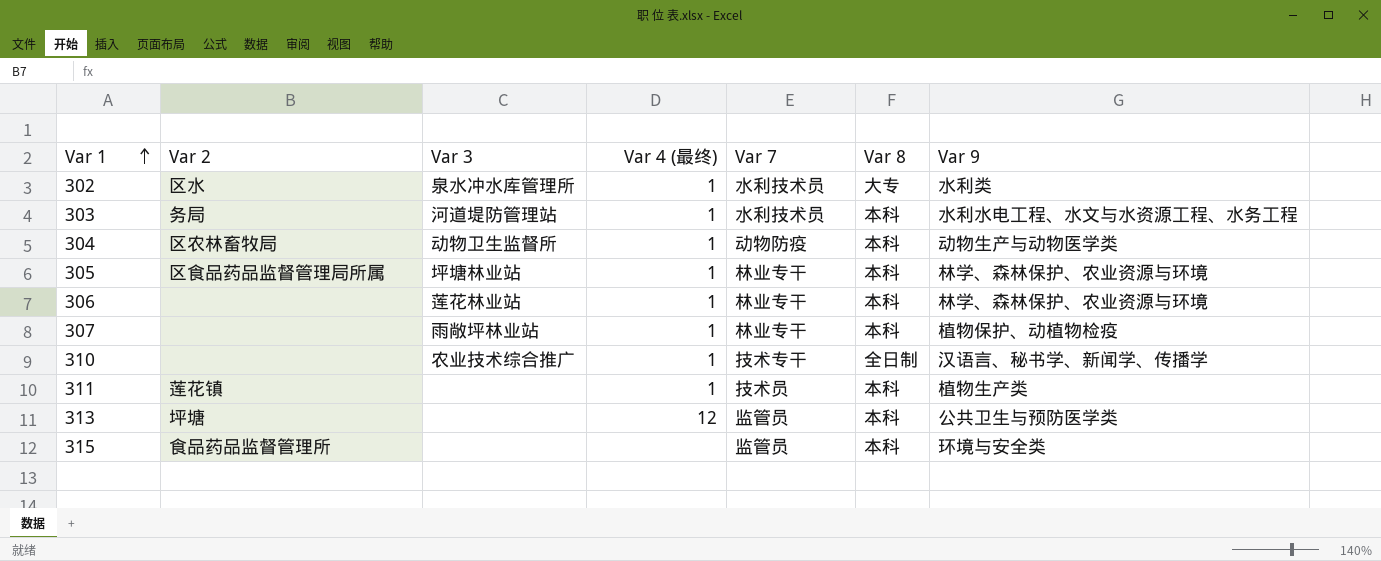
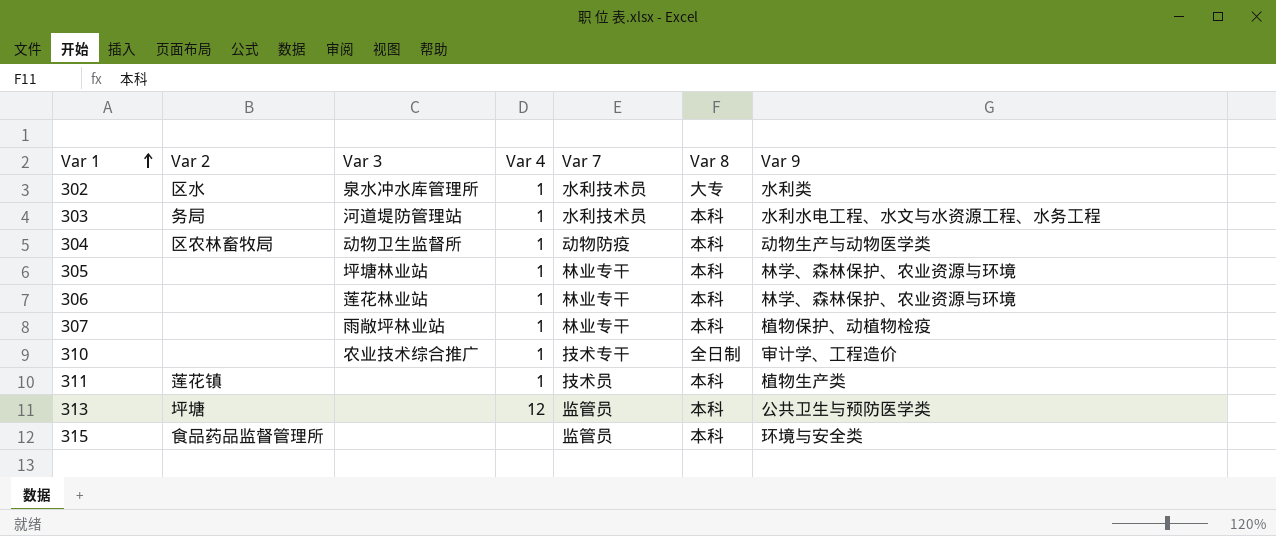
column name: Var 4 (最终) -> Var 4
305 | Var 2: 区食品药品监督管理局所属 -> none
310 | Var 9: 汉语言、秘书学、新闻学、传播学 -> 审计学、工程造价

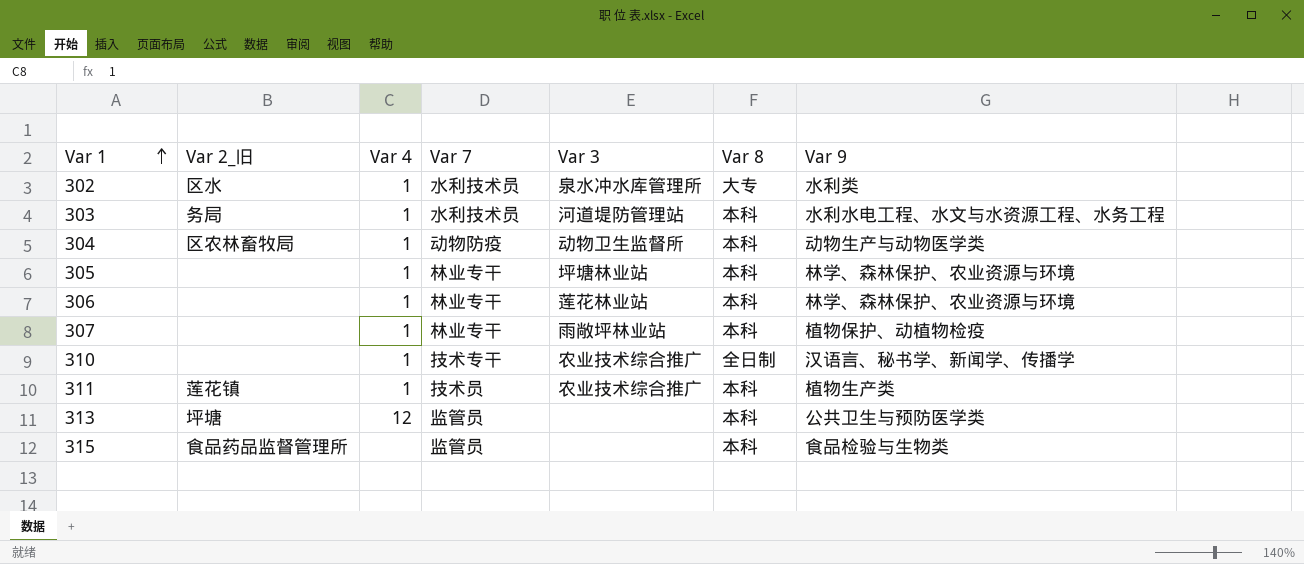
column name: Var 2 -> Var 2_旧
column Var 3 | position: 3 -> 5
310 | Var 9: 审计学、工程造价 -> 汉语言、秘书学、新闻学、传播学
311 | Var 3: none -> 农业技术综合推广
315 | Var 9: 环境与安全类 -> 食品检验与生物类

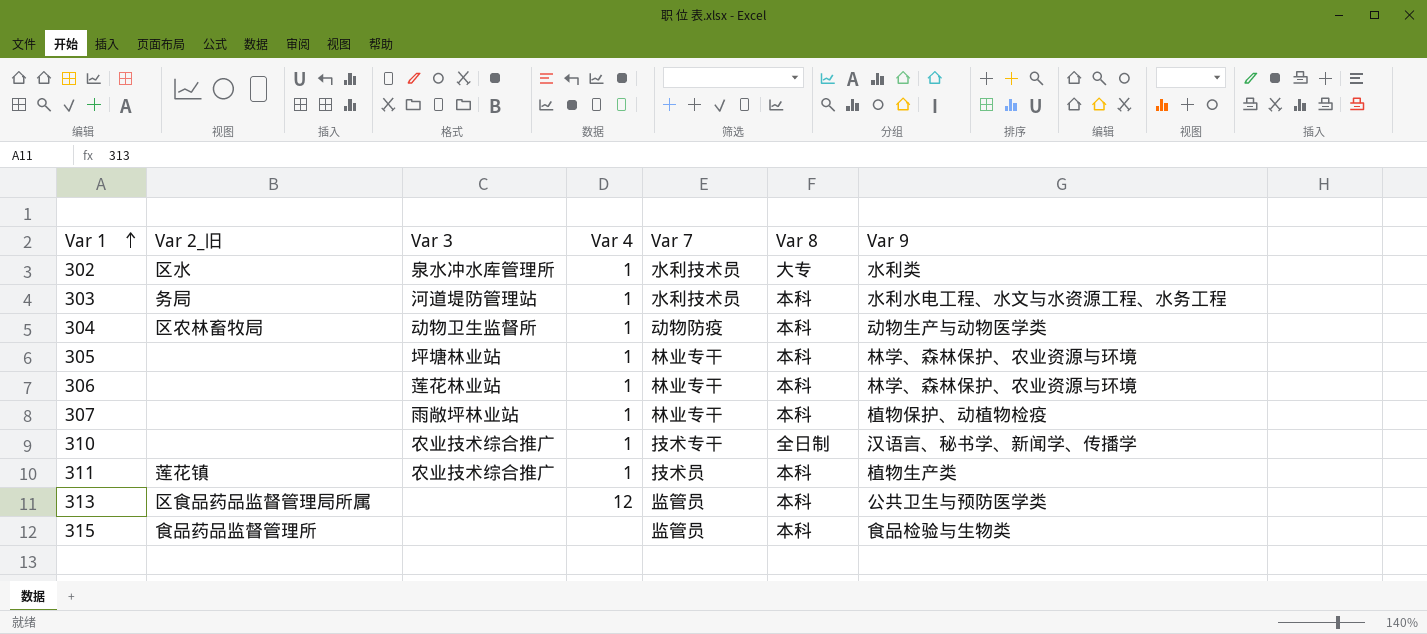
column Var 3 | position: 5 -> 3
313 | Var 2_旧: 坪塘 -> 区食品药品监督管理局所属

